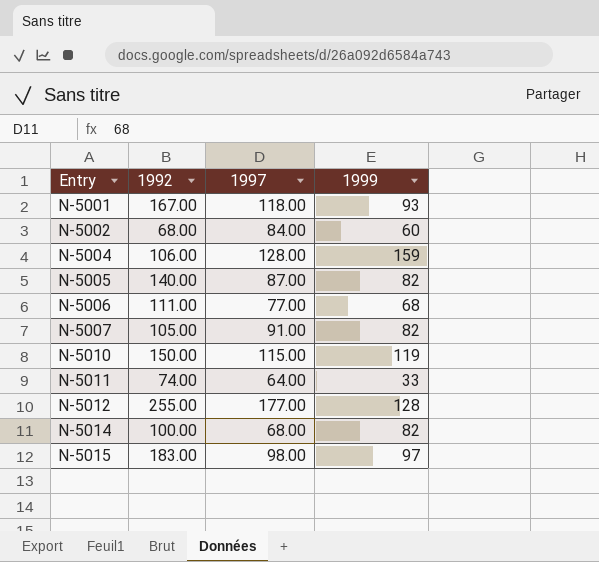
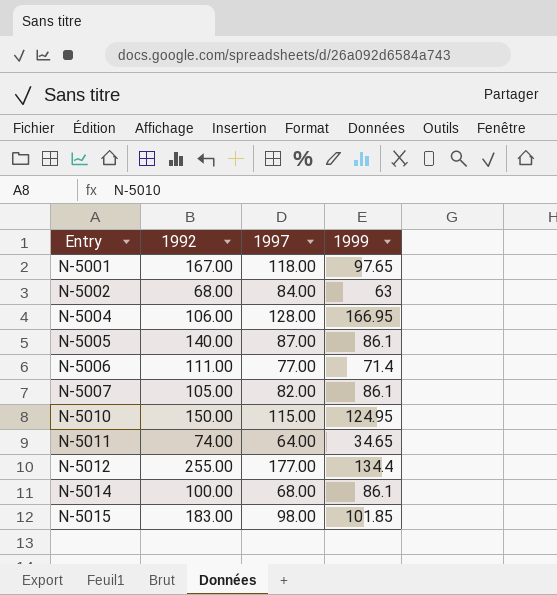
N-5001 | 1999: 93 -> 97.65
N-5002 | 1999: 60 -> 63
N-5004 | 1999: 159 -> 166.95
N-5005 | 1999: 82 -> 86.1
N-5006 | 1999: 68 -> 71.4
N-5007 | 1997: 91.00 -> 82.00
N-5007 | 1999: 82 -> 86.1
N-5010 | 1999: 119 -> 124.95
N-5011 | 1999: 33 -> 34.65
N-5012 | 1999: 128 -> 134.4
N-5014 | 1999: 82 -> 86.1
N-5015 | 1999: 97 -> 101.85

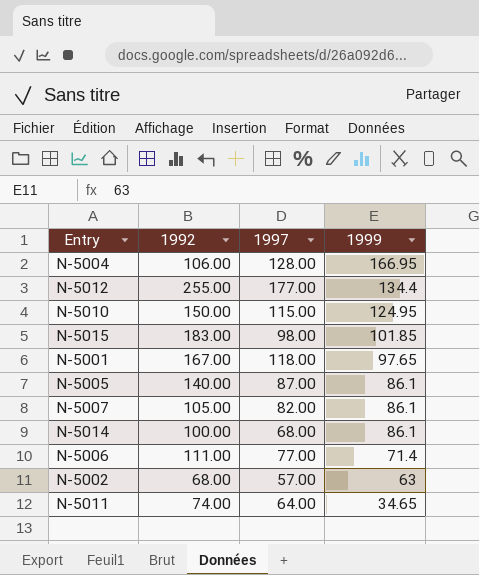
row order: Entry ascending -> 1999 descending
N-5002 | 1997: 84.00 -> 57.00

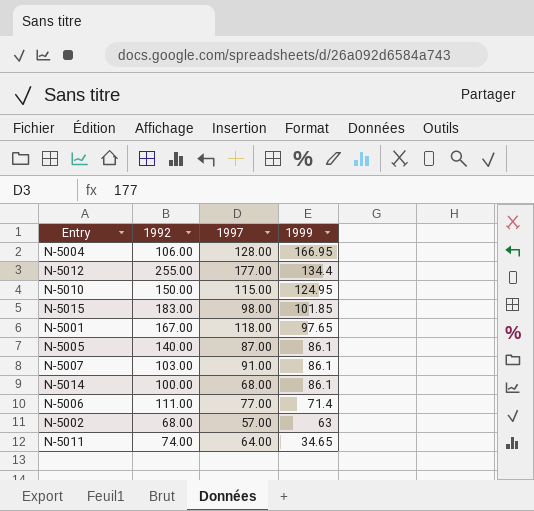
N-5007 | 1992: 105.00 -> 103.00
N-5007 | 1997: 82.00 -> 91.00

